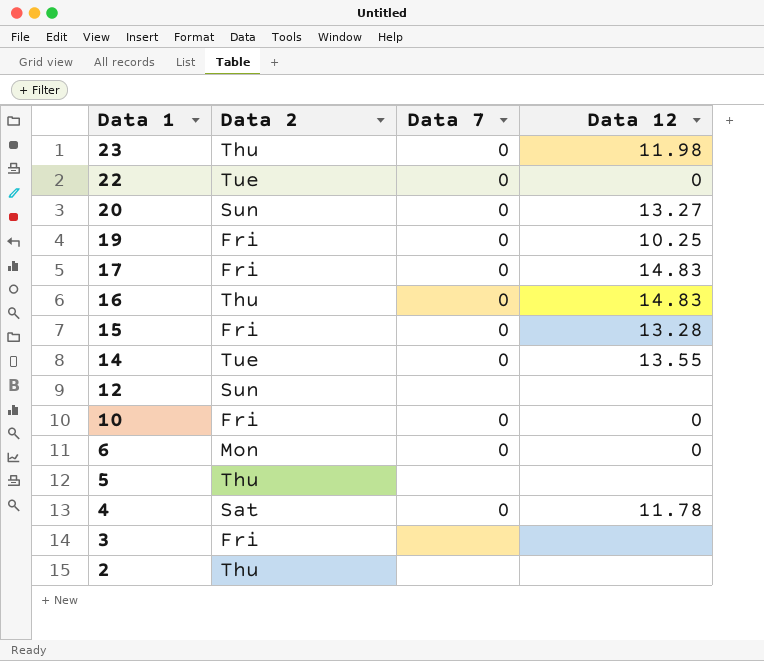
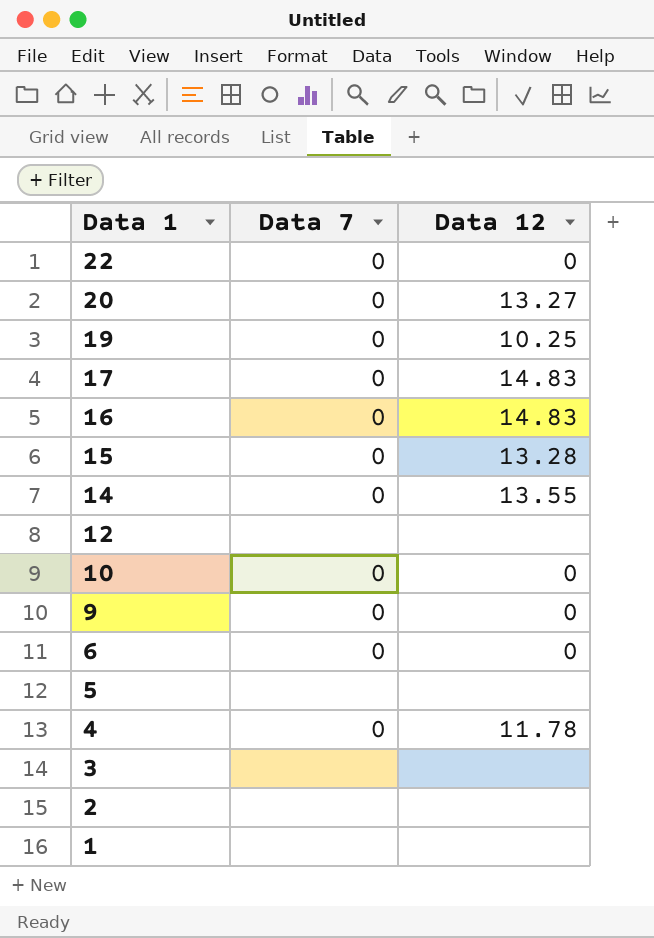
column Data 2 | position: 2 -> none
row 23: Thu | 0 | 11.98 -> none
row 9: none -> 0 | 0
row 1: none -> none | none

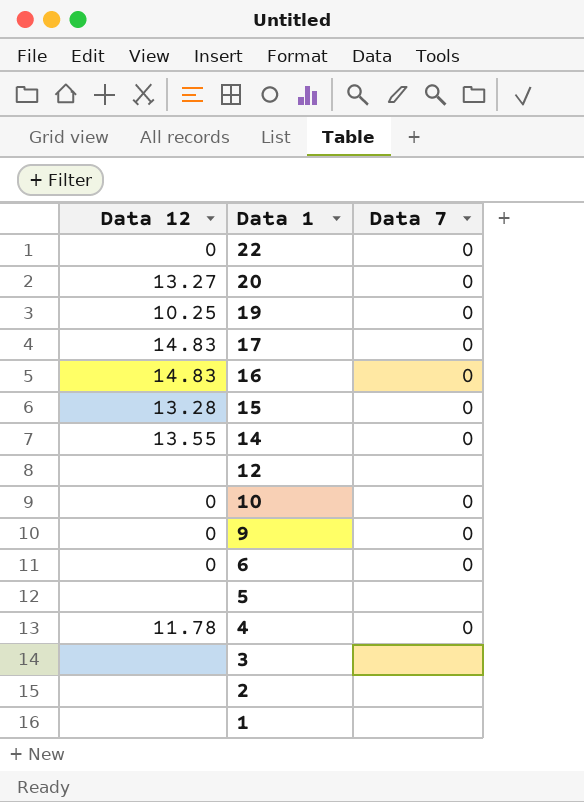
column Data 12 | position: 3 -> 1

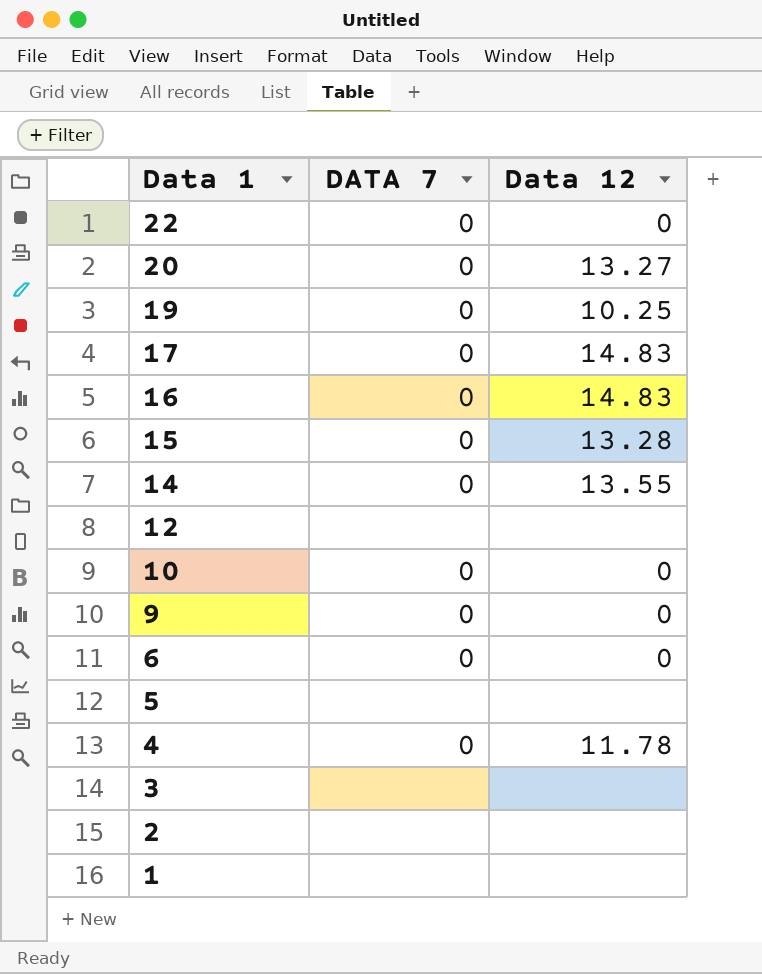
column name: Data 7 -> DATA 7
column Data 12 | position: 1 -> 3

